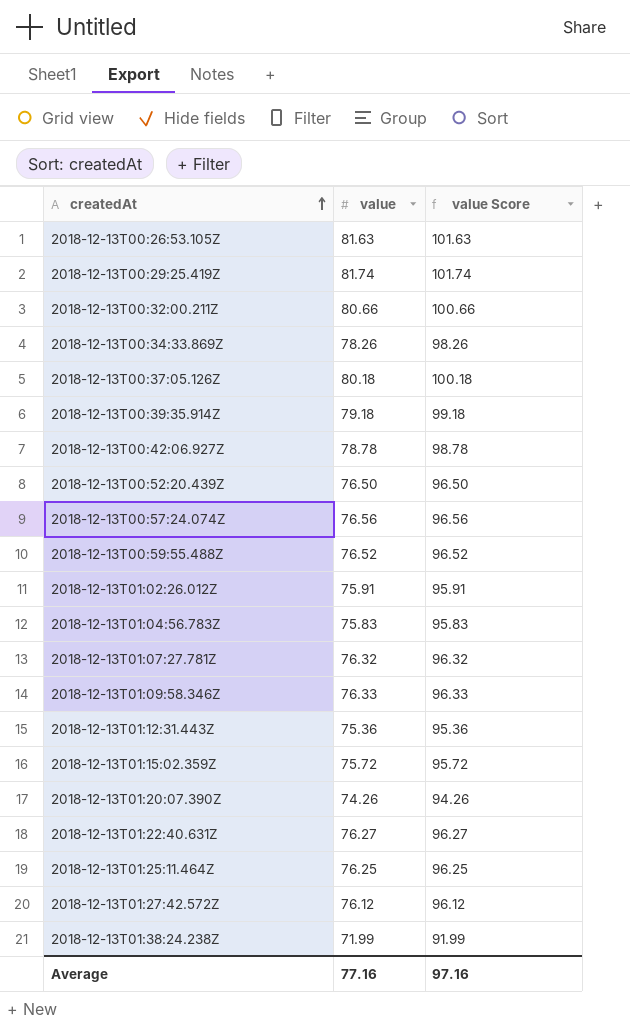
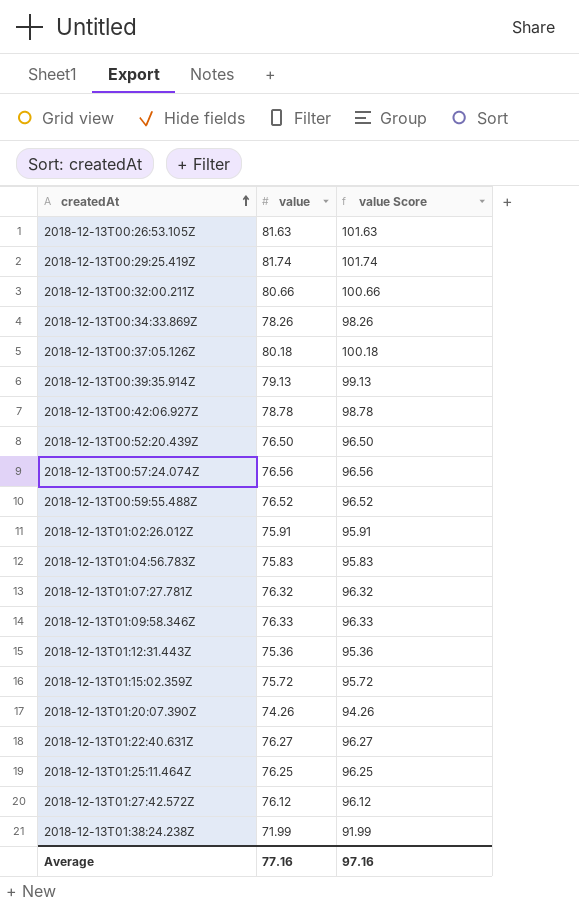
2018-12-13T00:39:35.914Z | value: 79.18 -> 79.13
2018-12-13T00:39:35.914Z | value Score: 99.18 -> 99.13

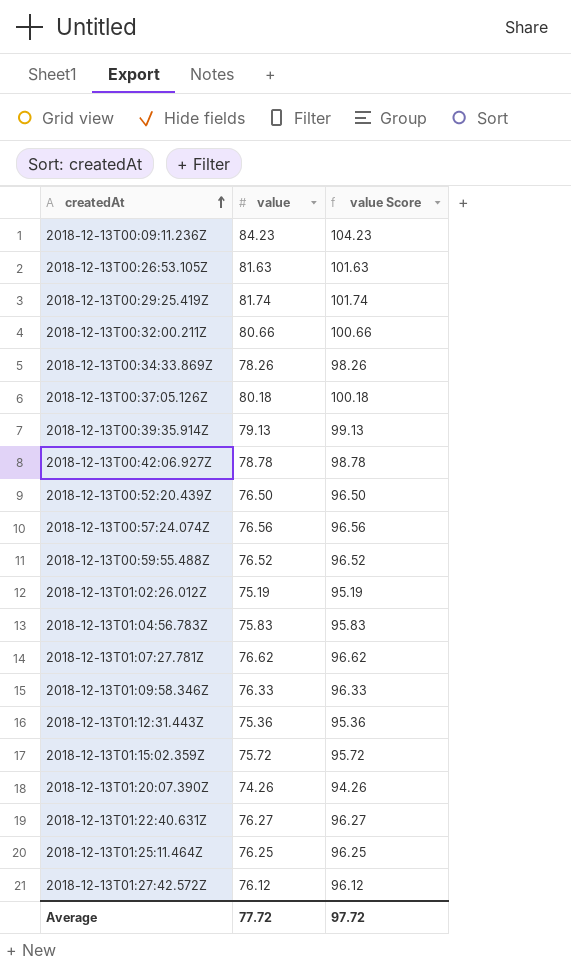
row 2018-12-13T01:38:24.238Z: 71.99 | 91.99 -> none
row 2018-12-13T00:09:11.236Z: none -> 84.23 | 104.23
2018-12-13T01:02:26.012Z | value: 75.91 -> 75.19
2018-12-13T01:02:26.012Z | value Score: 95.91 -> 95.19
2018-12-13T01:07:27.781Z | value: 76.32 -> 76.62
2018-12-13T01:07:27.781Z | value Score: 96.32 -> 96.62
Average | value: 77.16 -> 77.72
Average | value Score: 97.16 -> 97.72

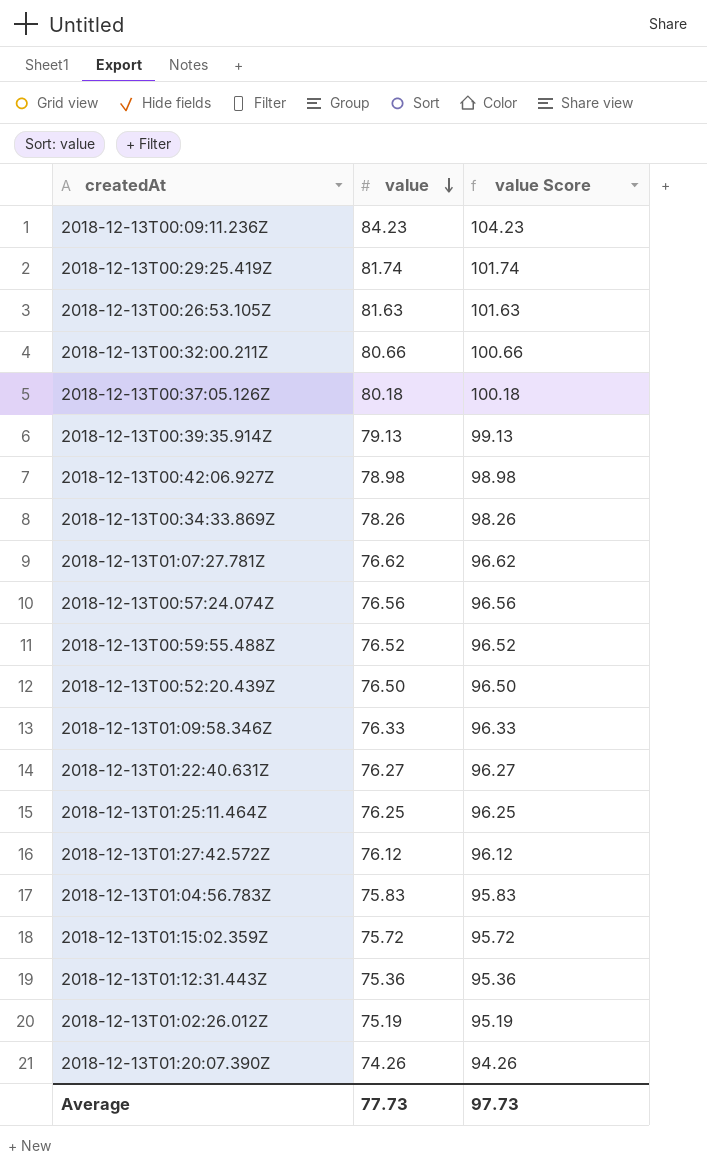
row order: createdAt ascending -> value descending
2018-12-13T00:42:06.927Z | value: 78.78 -> 78.98
2018-12-13T00:42:06.927Z | value Score: 98.78 -> 98.98
Average | value: 77.72 -> 77.73
Average | value Score: 97.72 -> 97.73

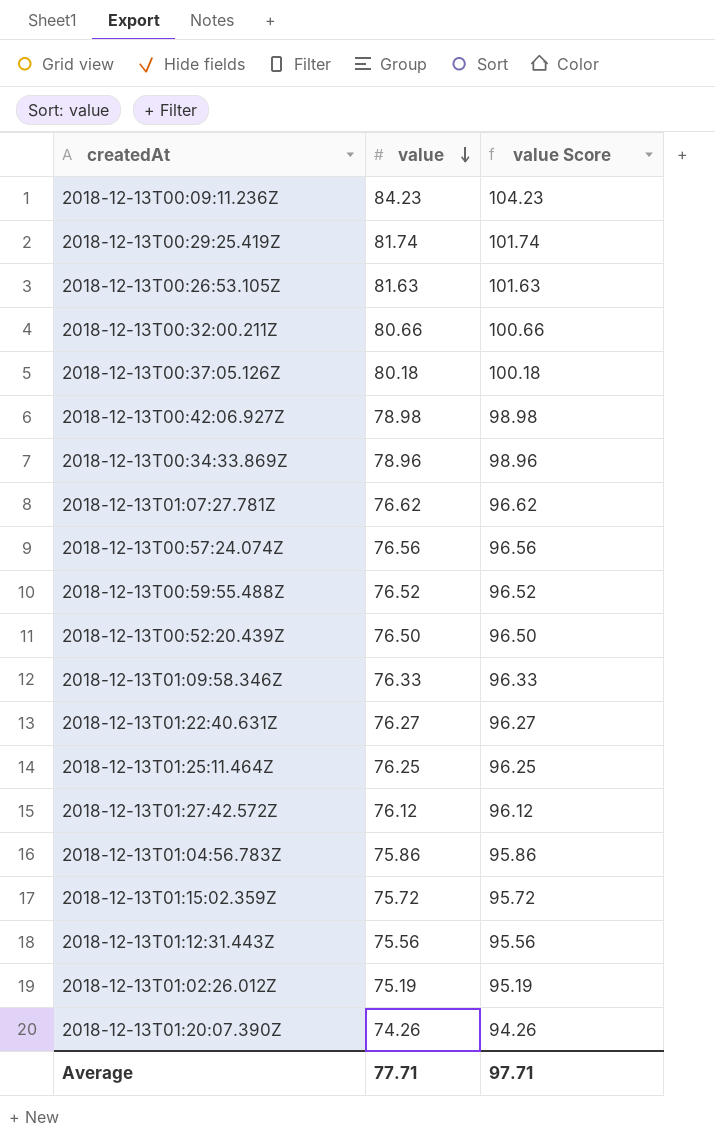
row 2018-12-13T00:39:35.914Z: 79.13 | 99.13 -> none
2018-12-13T00:34:33.869Z | value: 78.26 -> 78.96
2018-12-13T00:34:33.869Z | value Score: 98.26 -> 98.96
2018-12-13T01:04:56.783Z | value: 75.83 -> 75.86
2018-12-13T01:04:56.783Z | value Score: 95.83 -> 95.86
2018-12-13T01:12:31.443Z | value: 75.36 -> 75.56
2018-12-13T01:12:31.443Z | value Score: 95.36 -> 95.56
Average | value: 77.73 -> 77.71
Average | value Score: 97.73 -> 97.71

